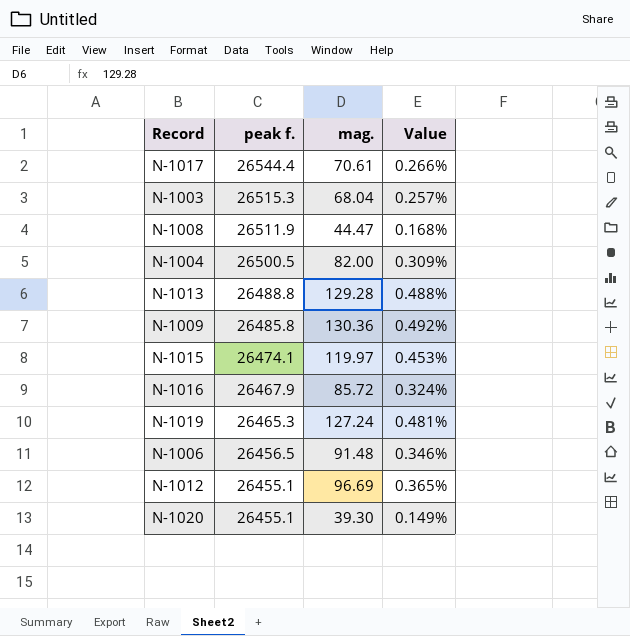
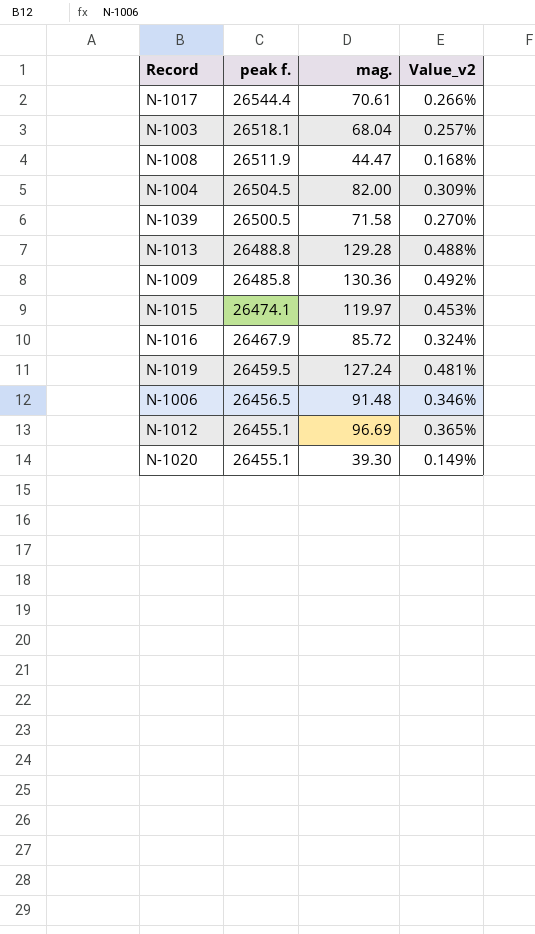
column name: Value -> Value_v2
N-1003 | peak f.: 26515.3 -> 26518.1
N-1004 | peak f.: 26500.5 -> 26504.5
row N-1039: none -> 26500.5 | 71.58 | 0.270%
N-1019 | peak f.: 26465.3 -> 26459.5

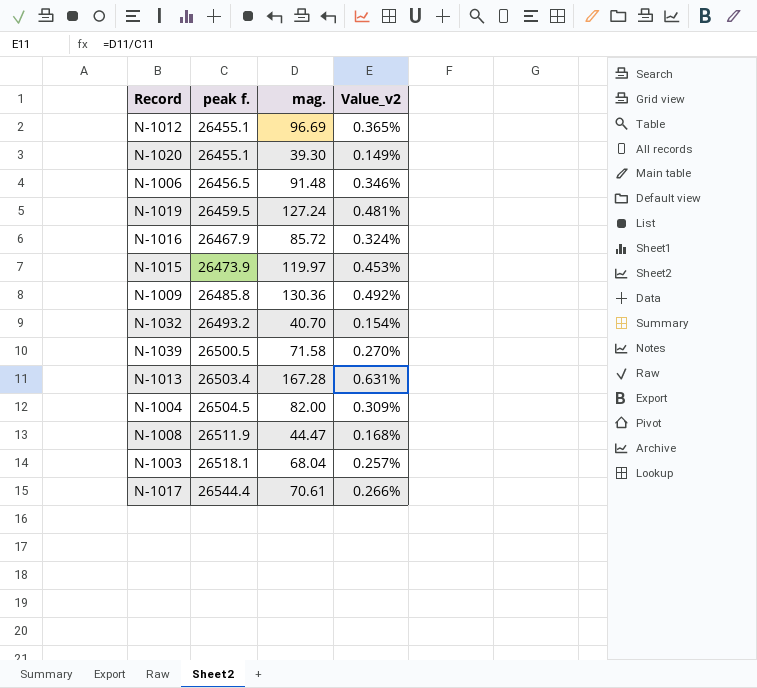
row order: peak f. descending -> peak f. ascending
N-1015 | peak f.: 26474.1 -> 26473.9
row N-1032: none -> 26493.2 | 40.70 | 0.154%
N-1013 | peak f.: 26488.8 -> 26503.4
N-1013 | mag.: 129.28 -> 167.28
N-1013 | Value_v2: 0.488% -> 0.631%

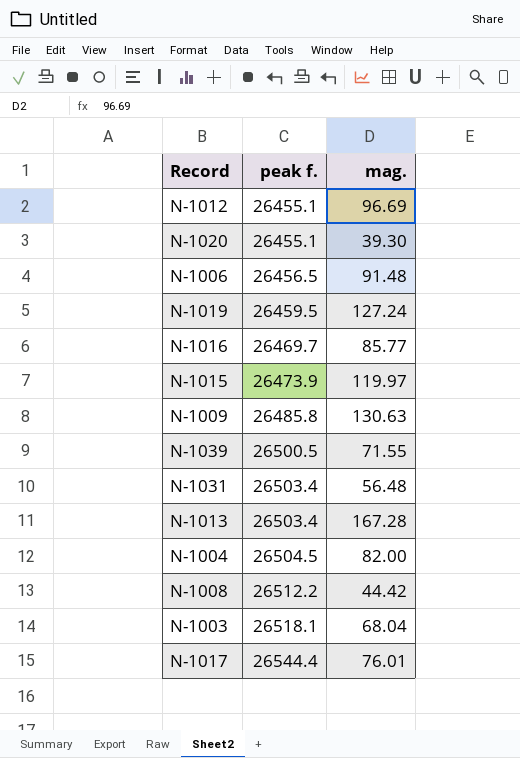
column Value_v2 | formula: [mag.] / [peak f.] -> none
row N-1032: 26493.2 | 40.70 | 0.154% -> none
N-1016 | peak f.: 26467.9 -> 26469.7
N-1016 | mag.: 85.72 -> 85.77
N-1009 | mag.: 130.36 -> 130.63
N-1039 | mag.: 71.58 -> 71.55
row N-1031: none -> 26503.4 | 56.48
N-1008 | peak f.: 26511.9 -> 26512.2
N-1008 | mag.: 44.47 -> 44.42
N-1017 | mag.: 70.61 -> 76.01

